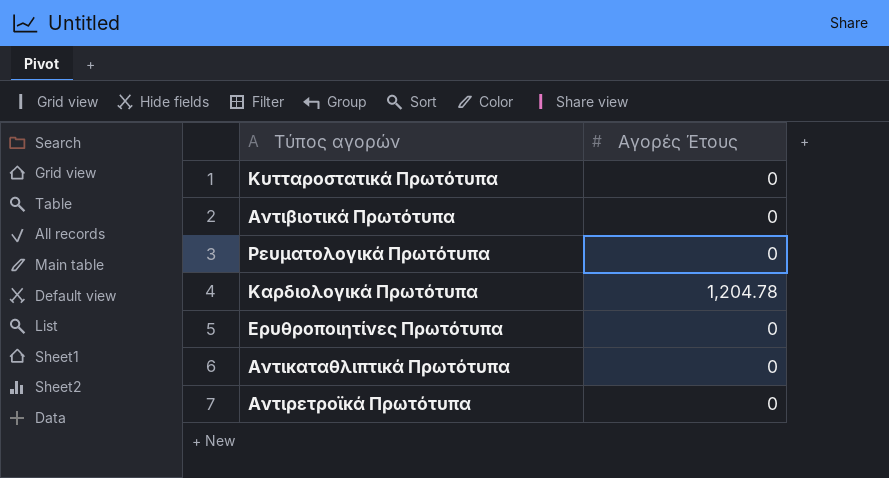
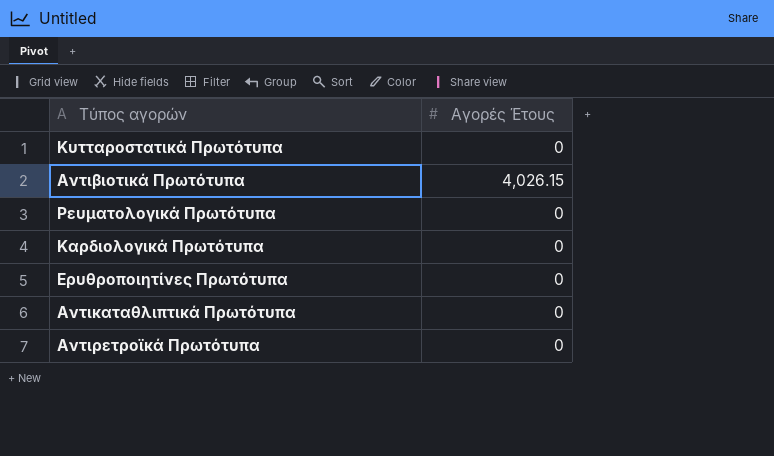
Αντιβιοτικά Πρωτότυπα | Αγορές Έτους: 0 -> 4,026.15
Καρδιολογικά Πρωτότυπα | Αγορές Έτους: 1,204.78 -> 0

